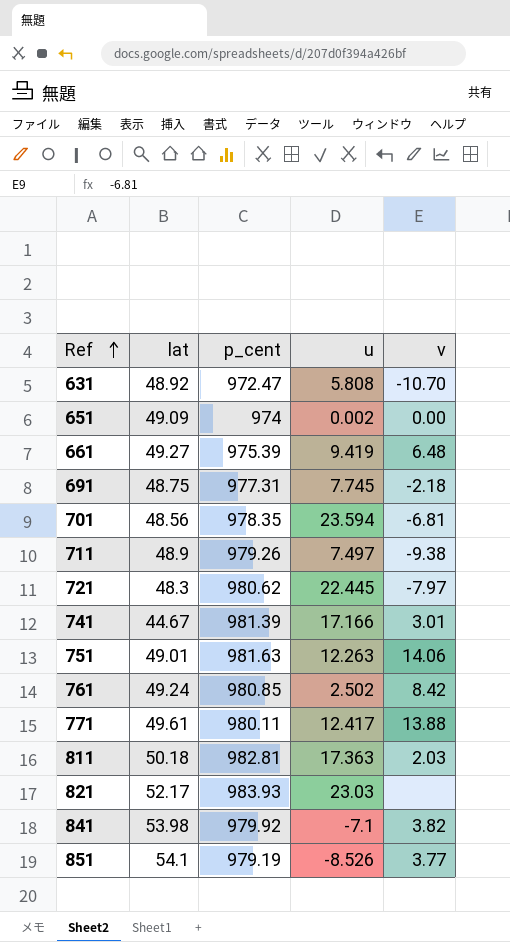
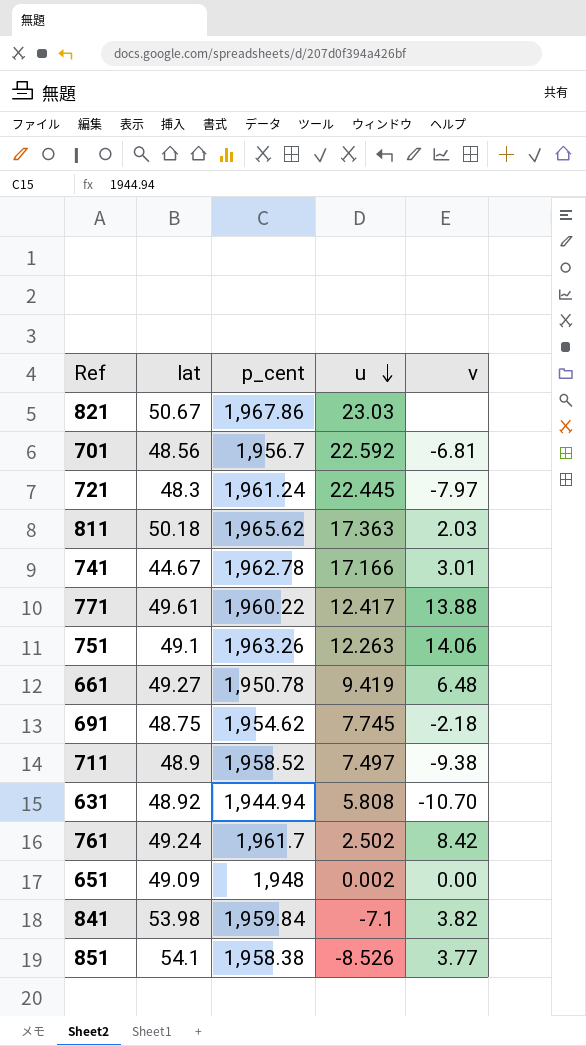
row order: Ref ascending -> u descending
821 | lat: 52.17 -> 50.67
821 | p_cent: 983.93 -> 1,967.86
701 | p_cent: 978.35 -> 1,956.7
701 | u: 23.594 -> 22.592
721 | p_cent: 980.62 -> 1,961.24
811 | p_cent: 982.81 -> 1,965.62
741 | p_cent: 981.39 -> 1,962.78
771 | p_cent: 980.11 -> 1,960.22
751 | lat: 49.01 -> 49.1
751 | p_cent: 981.63 -> 1,963.26
661 | p_cent: 975.39 -> 1,950.78
691 | p_cent: 977.31 -> 1,954.62
711 | p_cent: 979.26 -> 1,958.52
631 | p_cent: 972.47 -> 1,944.94
761 | p_cent: 980.85 -> 1,961.7
651 | p_cent: 974 -> 1,948
841 | p_cent: 979.92 -> 1,959.84
851 | p_cent: 979.19 -> 1,958.38

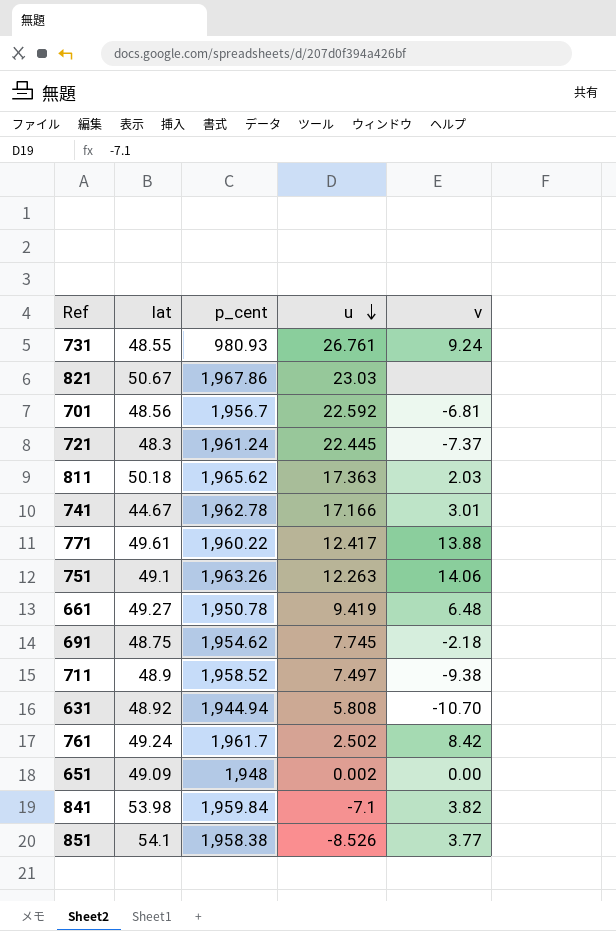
row 731: none -> 48.55 | 980.93 | 26.761 | 9.24
721 | v: -7.97 -> -7.37

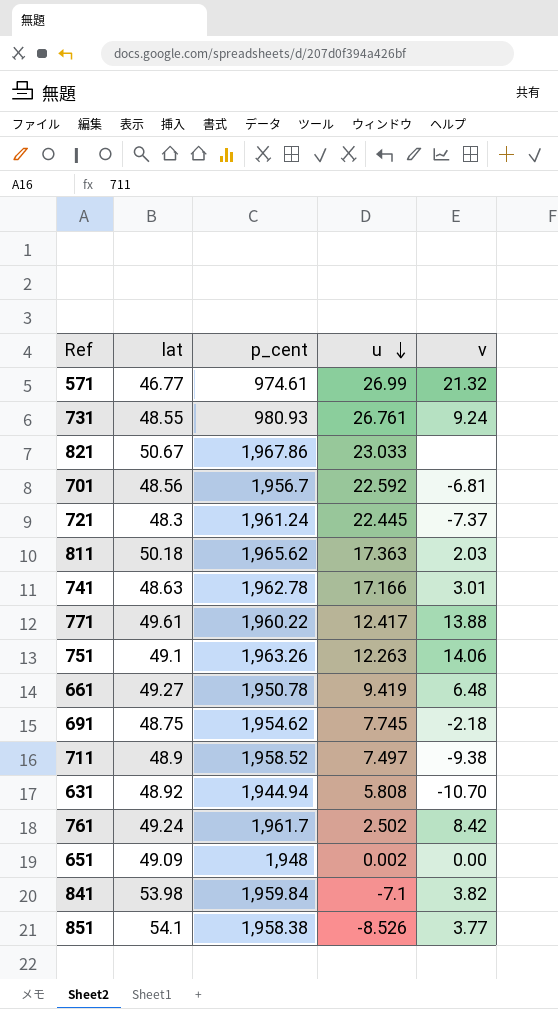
row 571: none -> 46.77 | 974.61 | 26.99 | 21.32
821 | u: 23.03 -> 23.033
741 | lat: 44.67 -> 48.63

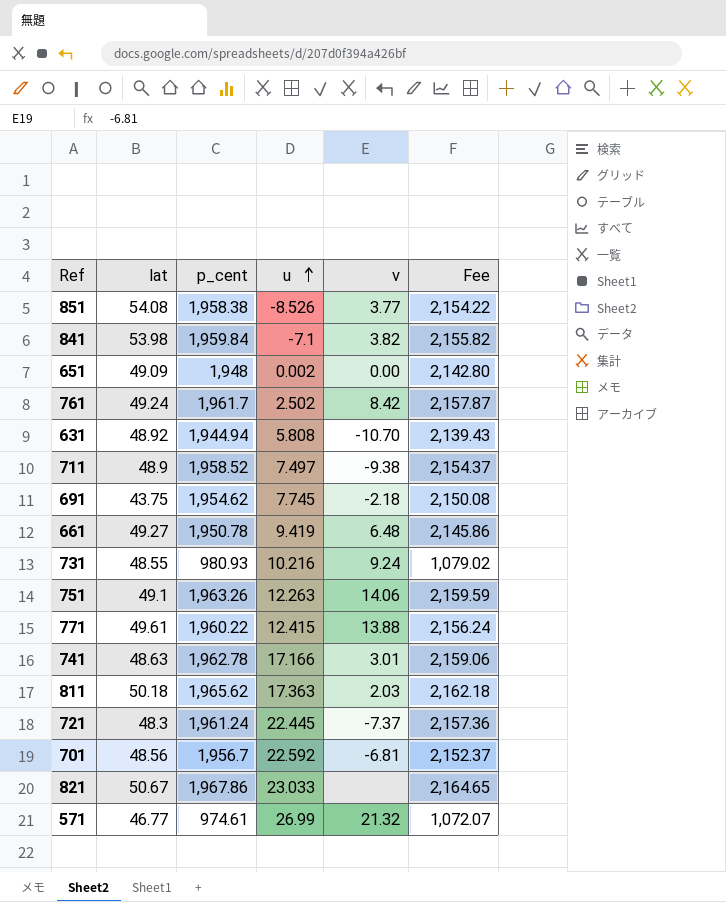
row order: u descending -> u ascending
column Fee | formula: none -> [p_cent] * 1.1
851 | lat: 54.1 -> 54.08
691 | lat: 48.75 -> 43.75
731 | u: 26.761 -> 10.216
771 | u: 12.417 -> 12.415

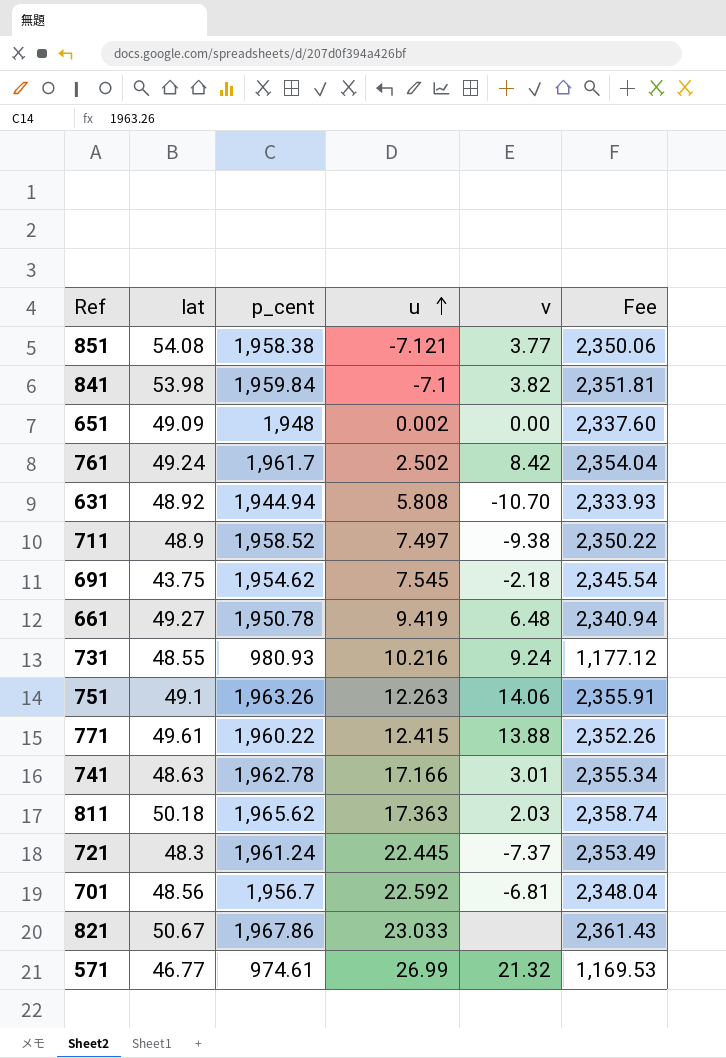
column Fee | formula: [p_cent] * 1.1 -> [p_cent] * 1.2
851 | u: -8.526 -> -7.121
691 | u: 7.745 -> 7.545

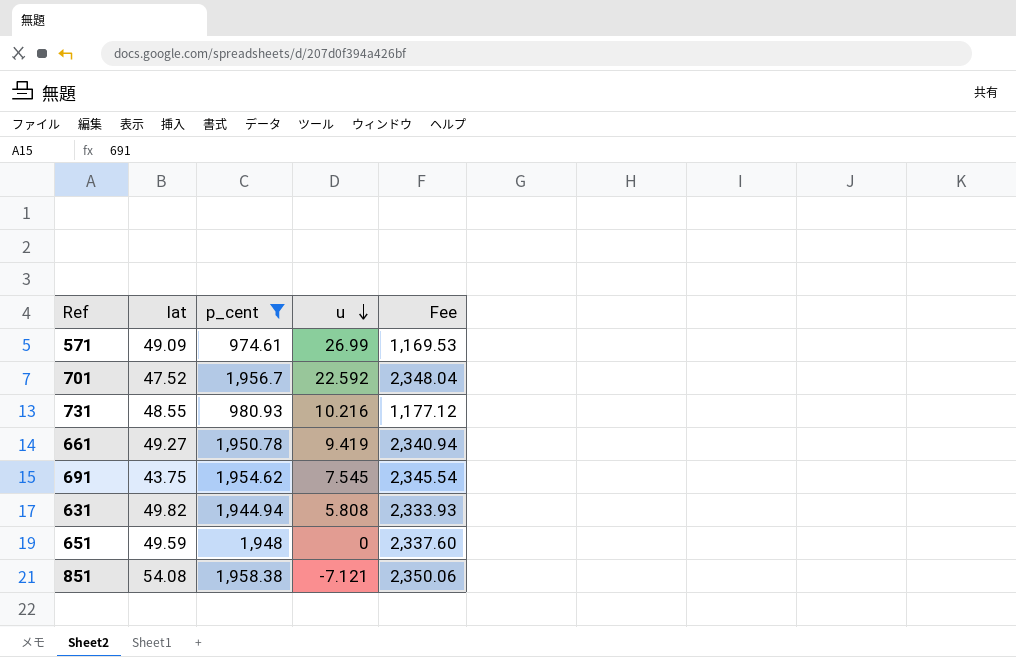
filter: none -> p_cent <= 1,958.38
row order: u ascending -> u descending
column v | position: 5 -> none
571 | lat: 46.77 -> 49.09
701 | lat: 48.56 -> 47.52
631 | lat: 48.92 -> 49.82
651 | lat: 49.09 -> 49.59
651 | u: 0.002 -> 0

